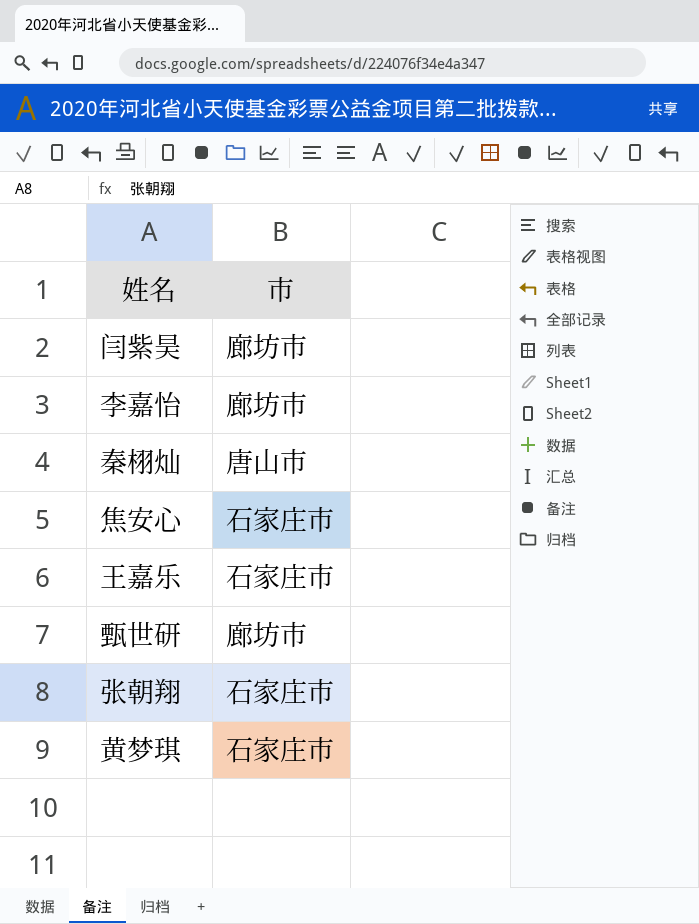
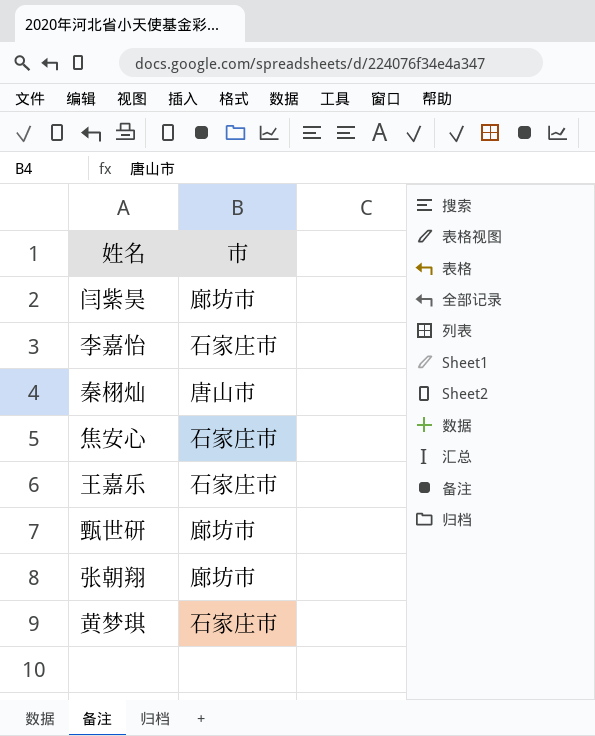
李嘉怡 | 市: 廊坊市 -> 石家庄市
张朝翔 | 市: 石家庄市 -> 廊坊市

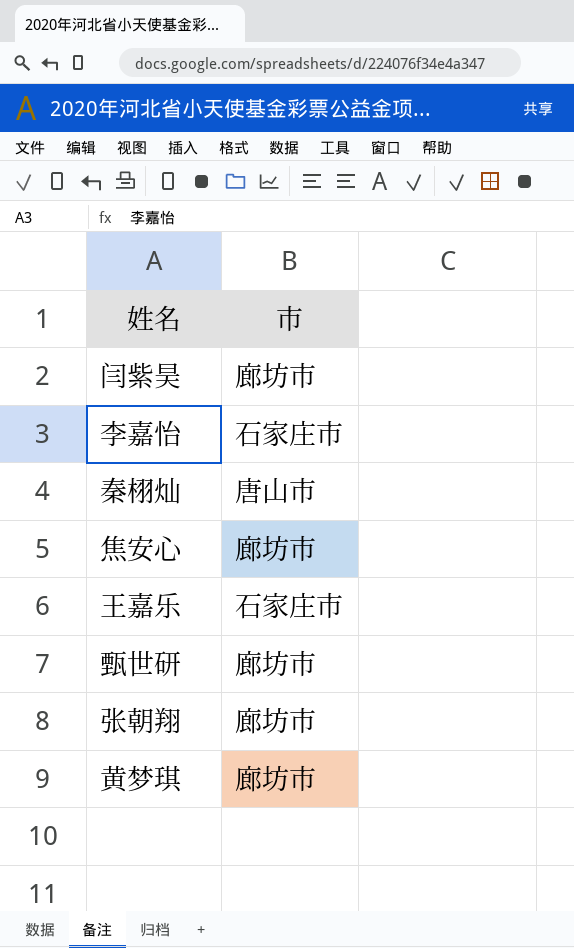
焦安心 | 市: 石家庄市 -> 廊坊市
黄梦琪 | 市: 石家庄市 -> 廊坊市

